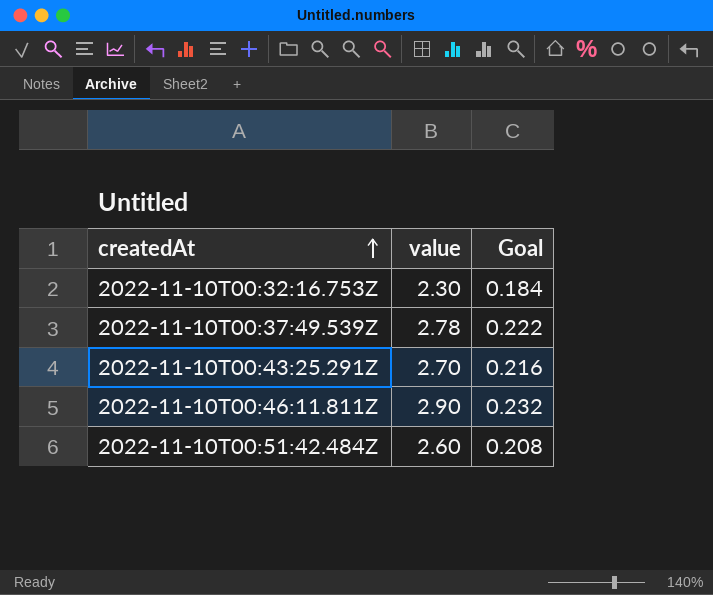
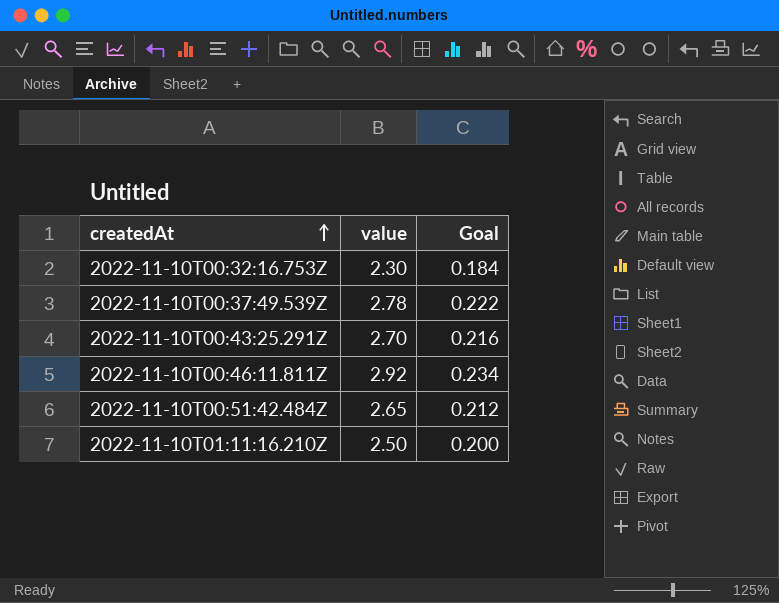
2022-11-10T00:46:11.811Z | value: 2.90 -> 2.92
2022-11-10T00:46:11.811Z | Goal: 0.232 -> 0.234
2022-11-10T00:51:42.484Z | value: 2.60 -> 2.65
2022-11-10T00:51:42.484Z | Goal: 0.208 -> 0.212
row 2022-11-10T01:11:16.210Z: none -> 2.50 | 0.200

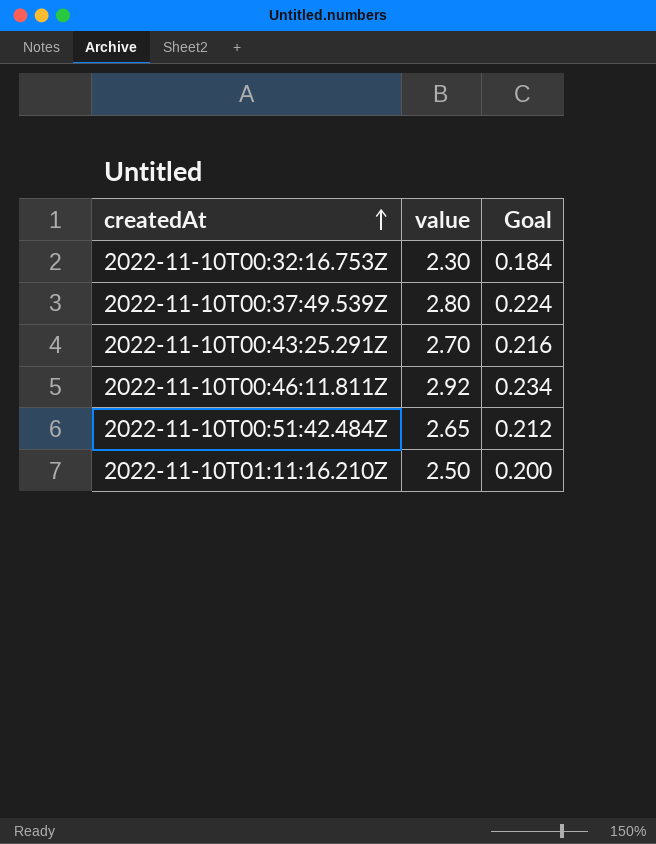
2022-11-10T00:37:49.539Z | value: 2.78 -> 2.80
2022-11-10T00:37:49.539Z | Goal: 0.222 -> 0.224

